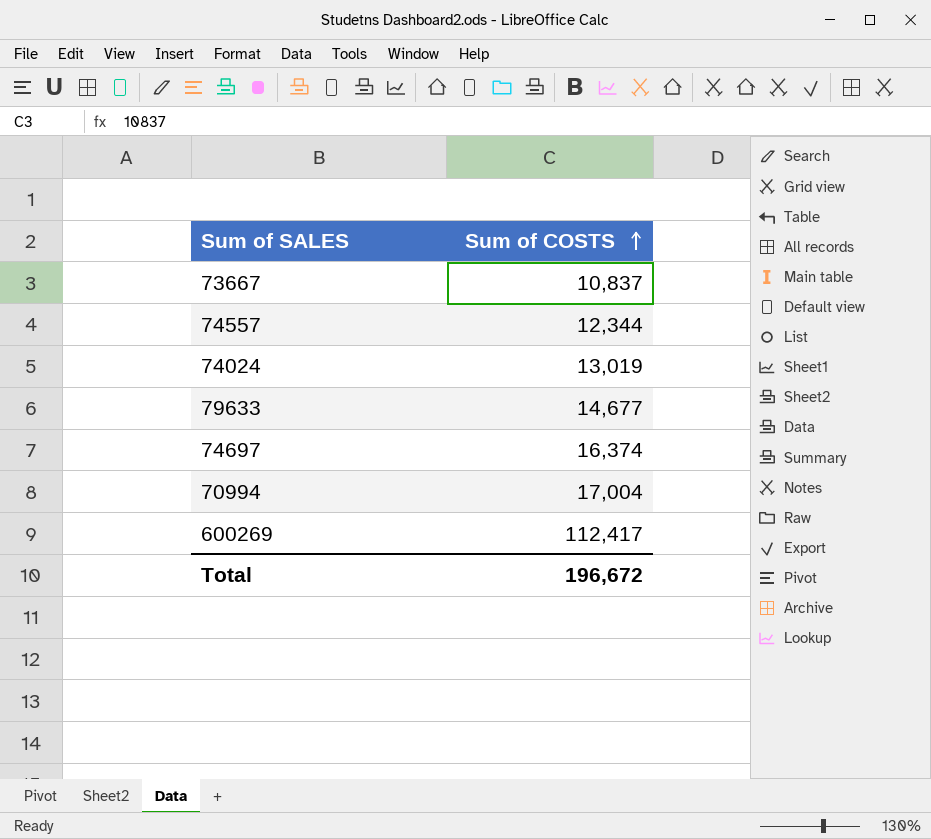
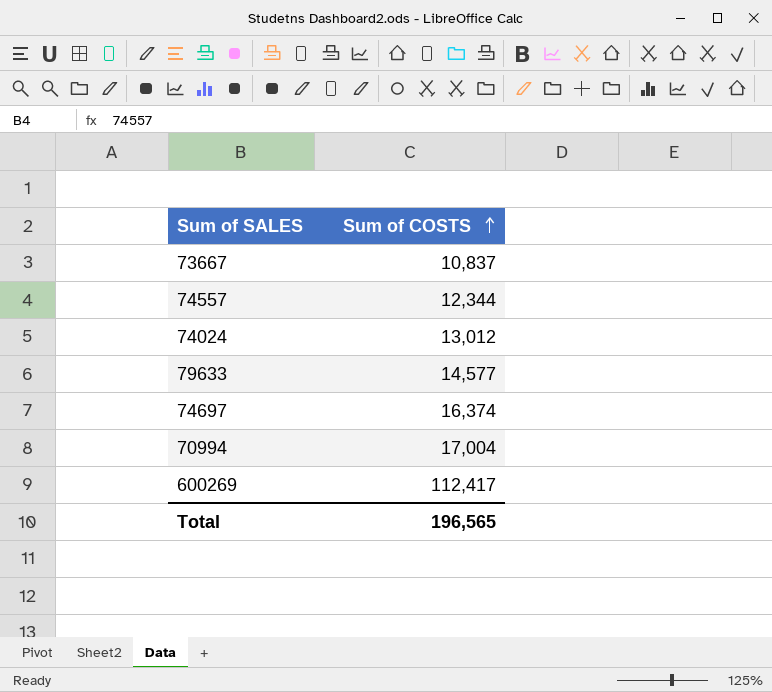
74024 | Sum of COSTS: 13,019 -> 13,012
79633 | Sum of COSTS: 14,677 -> 14,577
Total | Sum of COSTS: 196,672 -> 196,565

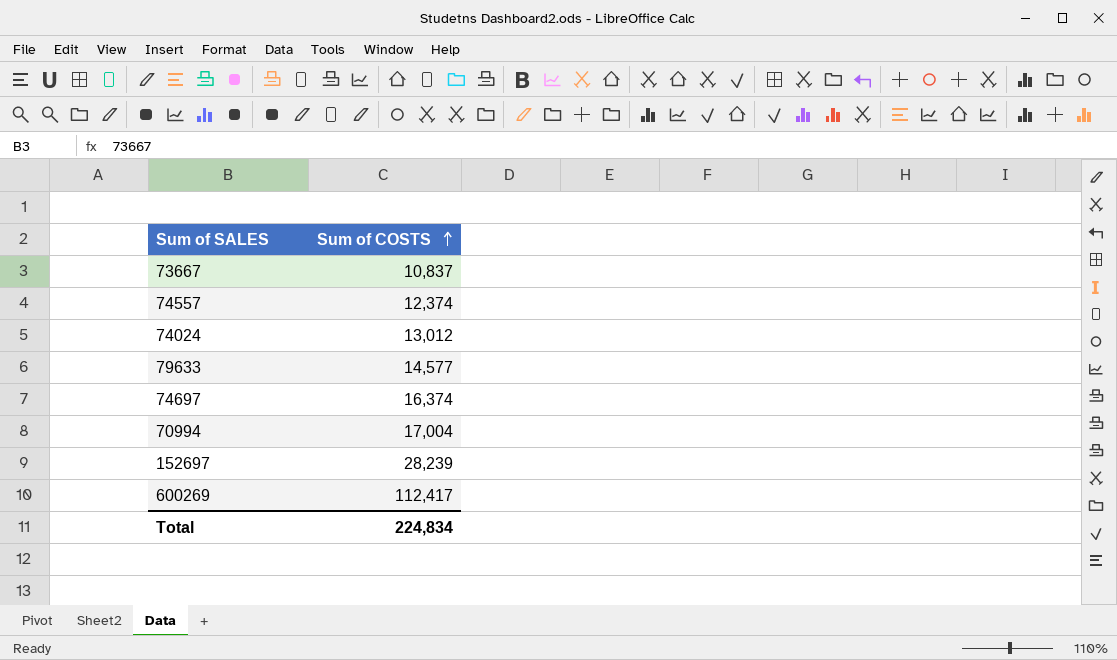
74557 | Sum of COSTS: 12,344 -> 12,374
row 152697: none -> 28,239
Total | Sum of COSTS: 196,565 -> 224,834

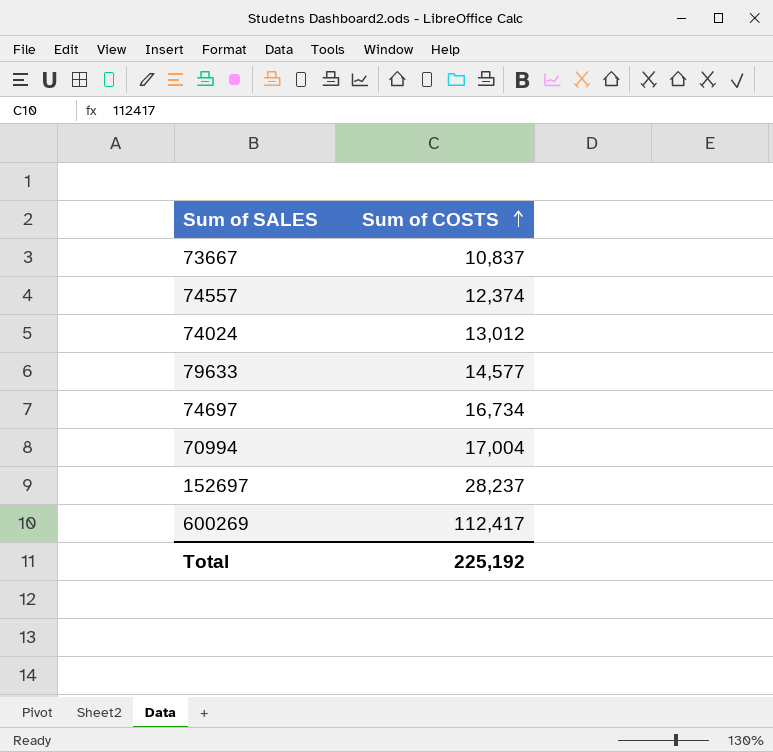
74697 | Sum of COSTS: 16,374 -> 16,734
152697 | Sum of COSTS: 28,239 -> 28,237
Total | Sum of COSTS: 224,834 -> 225,192

